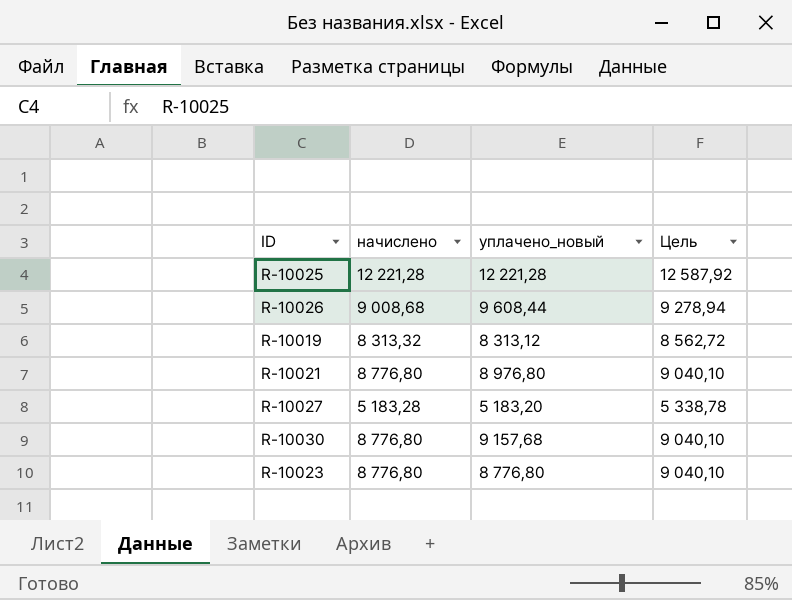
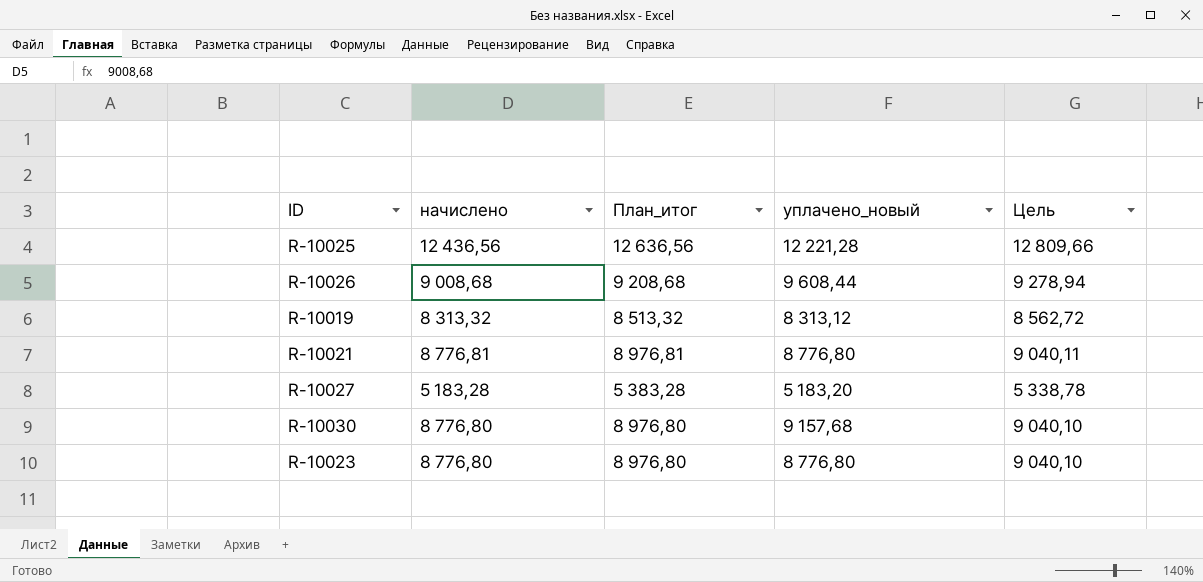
column План_итог | formula: none -> [начислено] + 200
R-10025 | начислено: 12 221,28 -> 12 436,56
R-10025 | Цель: 12 587,92 -> 12 809,66
R-10021 | начислено: 8 776,80 -> 8 776,81
R-10021 | уплачено_новый: 8 976,80 -> 8 776,80
R-10021 | Цель: 9 040,10 -> 9 040,11

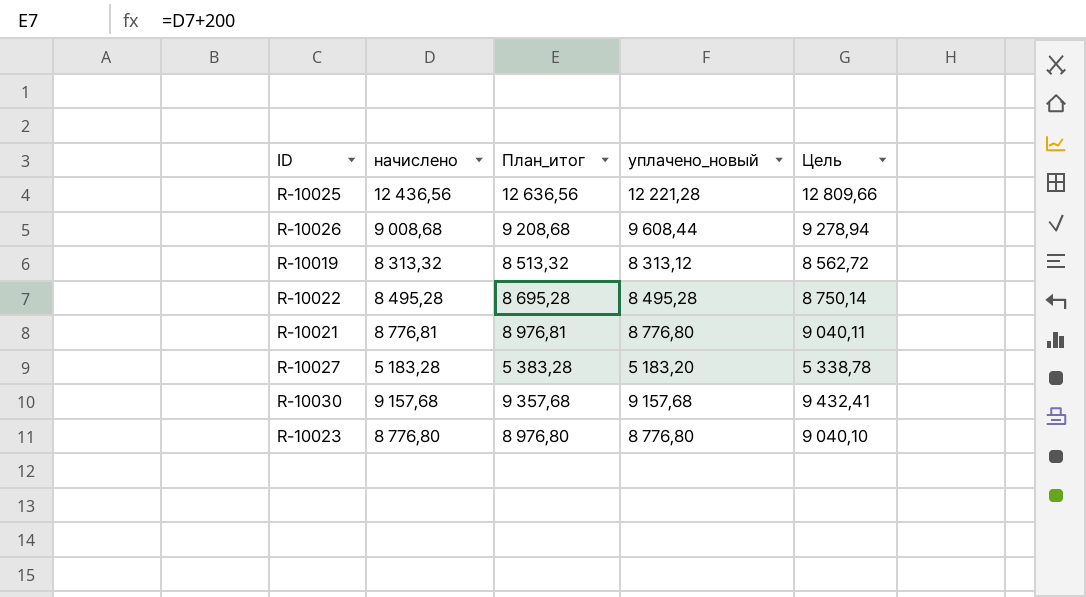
row R-10022: none -> 8 495,28 | 8 695,28 | 8 495,28 | 8 750,14
R-10030 | начислено: 8 776,80 -> 9 157,68
R-10030 | План_итог: 8 976,80 -> 9 357,68
R-10030 | Цель: 9 040,10 -> 9 432,41

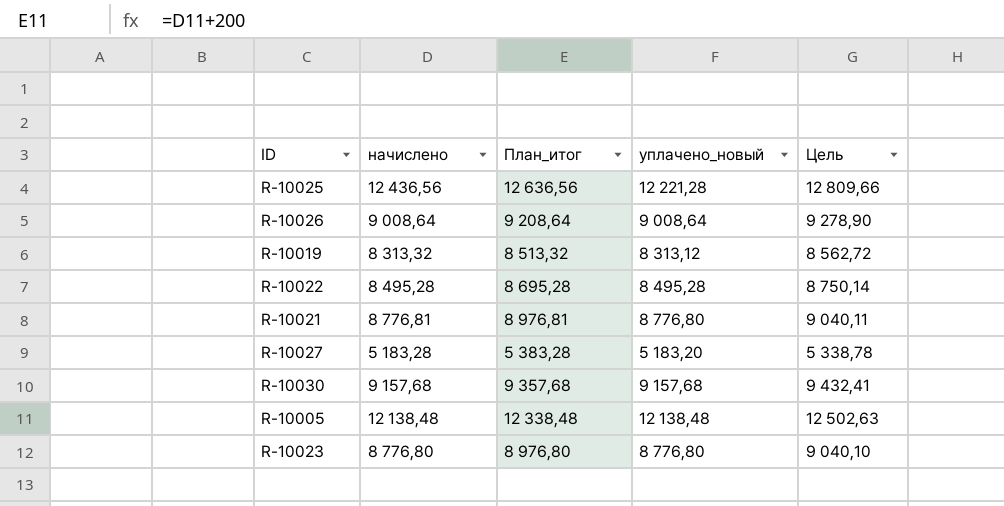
R-10026 | начислено: 9 008,68 -> 9 008,64
R-10026 | План_итог: 9 208,68 -> 9 208,64
R-10026 | уплачено_новый: 9 608,44 -> 9 008,64
R-10026 | Цель: 9 278,94 -> 9 278,90
row R-10005: none -> 12 138,48 | 12 338,48 | 12 138,48 | 12 502,63

